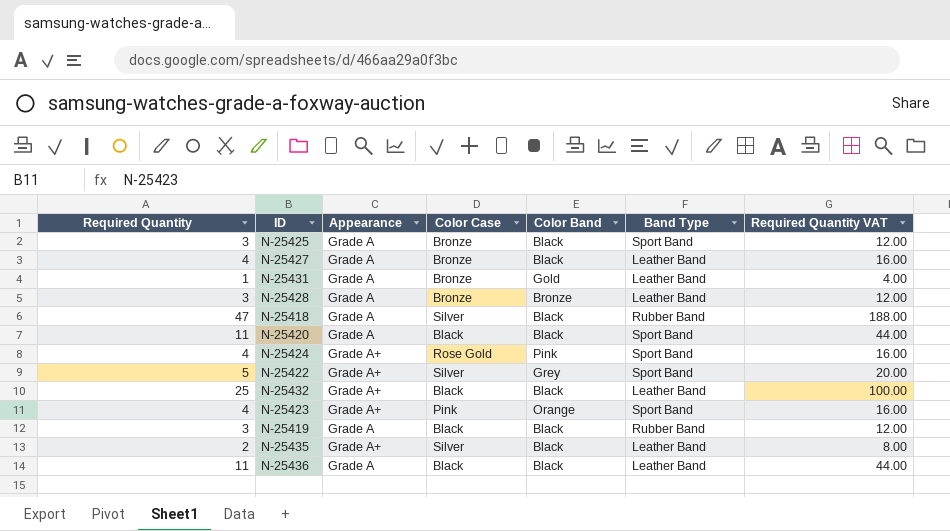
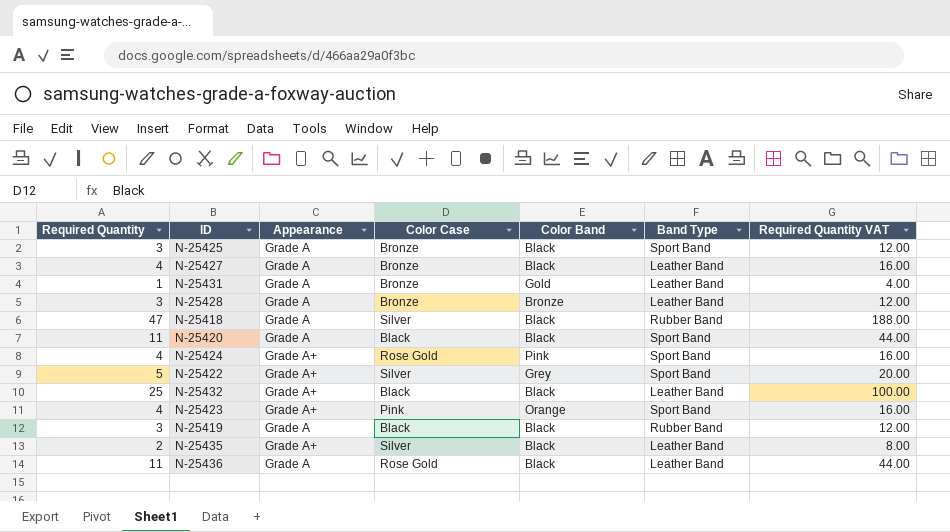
N-25436 | Color Case: Black -> Rose Gold

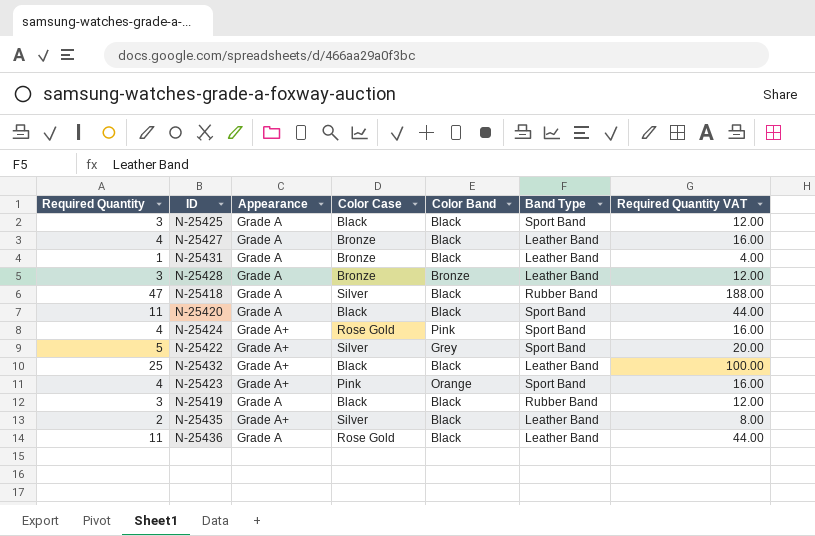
N-25425 | Color Case: Bronze -> Black
N-25431 | Color Band: Gold -> Black

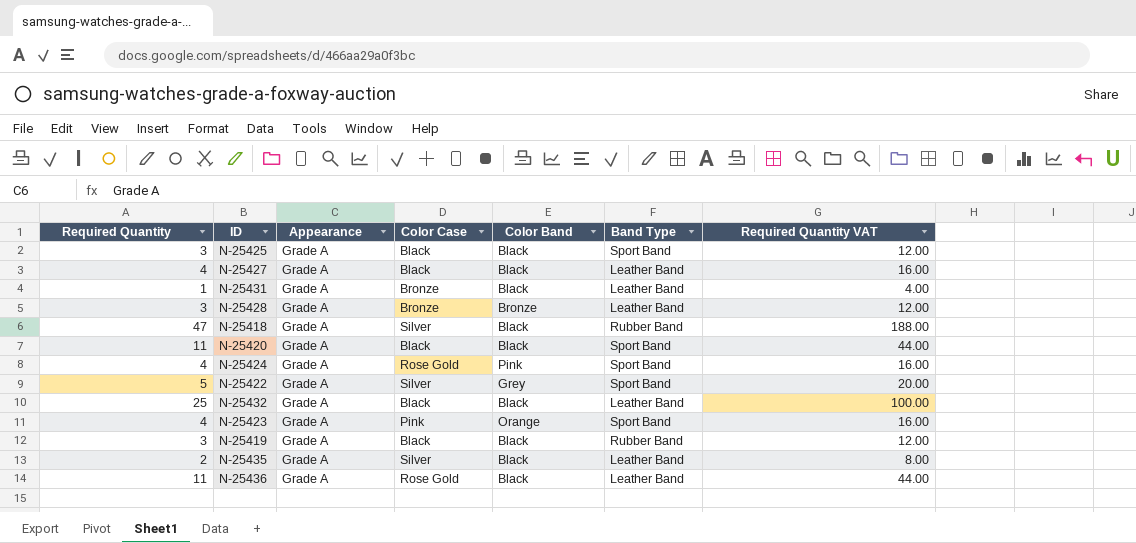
N-25427 | Color Case: Bronze -> Black
N-25424 | Appearance: Grade A+ -> Grade A
N-25422 | Appearance: Grade A+ -> Grade A
N-25432 | Appearance: Grade A+ -> Grade A
N-25423 | Appearance: Grade A+ -> Grade A
N-25435 | Appearance: Grade A+ -> Grade A

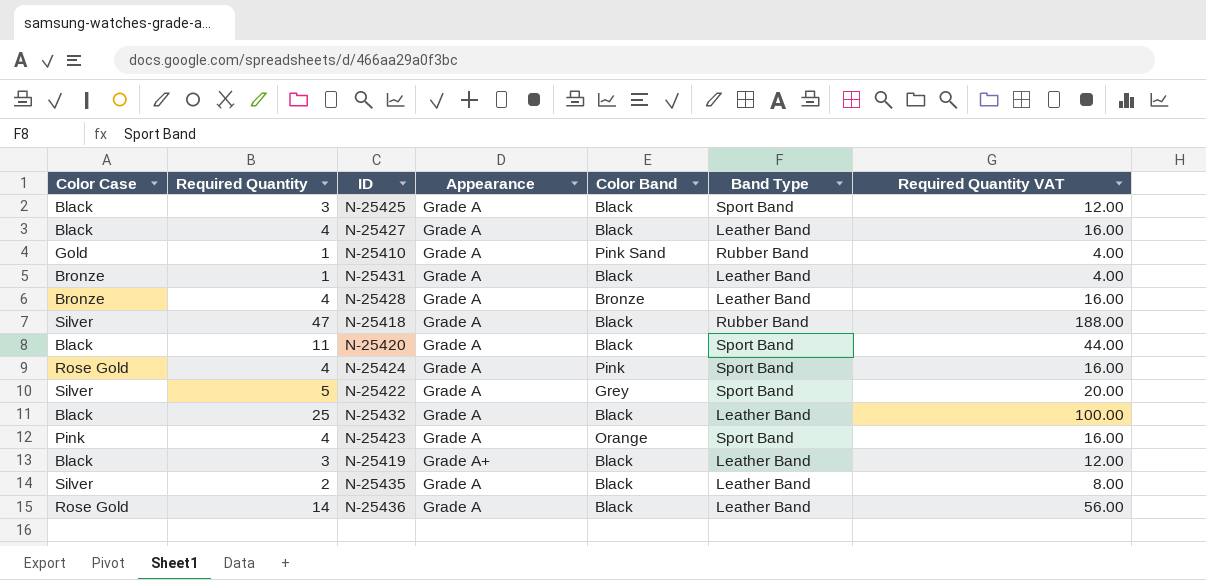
column Color Case | position: 4 -> 1
row N-25410: none -> Gold | 1 | Grade A | Pink Sand | Rubber Band | 4.00
N-25428 | Required Quantity: 3 -> 4
N-25428 | Required Quantity VAT: 12.00 -> 16.00
N-25419 | Appearance: Grade A -> Grade A+
N-25419 | Band Type: Rubber Band -> Leather Band
N-25436 | Required Quantity: 11 -> 14
N-25436 | Required Quantity VAT: 44.00 -> 56.00

